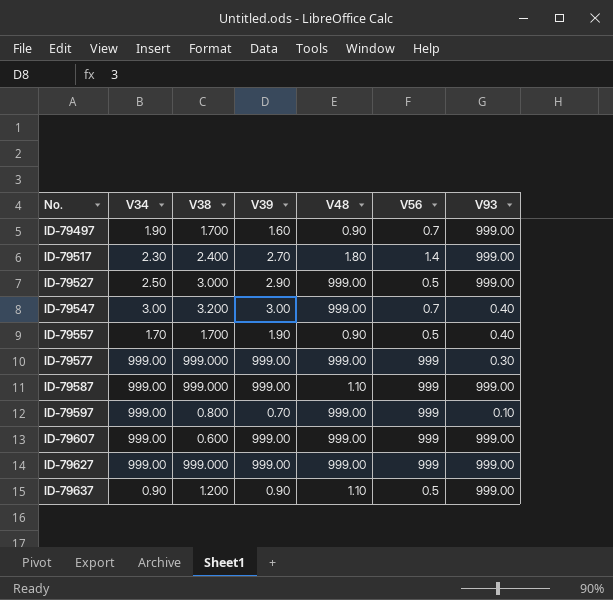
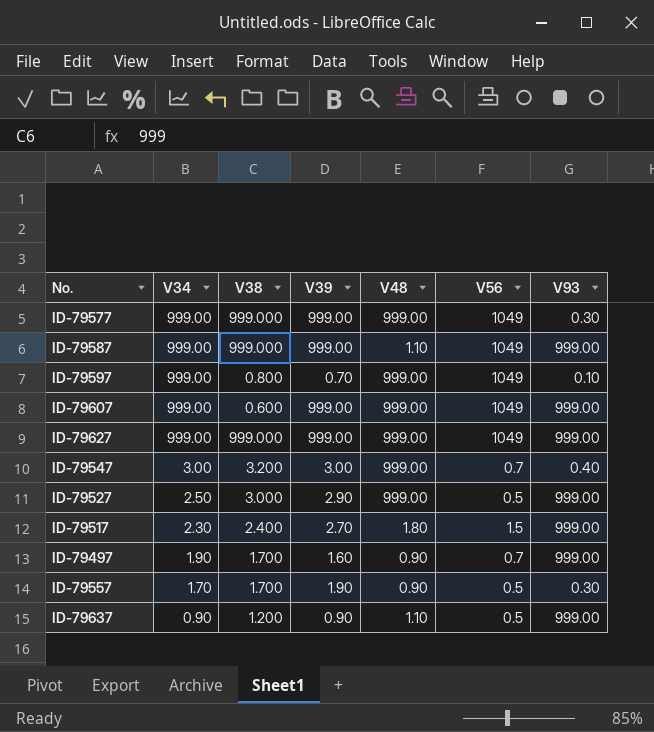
row order: No. ascending -> V34 descending
ID-79577 | V56: 999 -> 1049
ID-79587 | V56: 999 -> 1049
ID-79597 | V56: 999 -> 1049
ID-79607 | V56: 999 -> 1049
ID-79627 | V56: 999 -> 1049
ID-79517 | V56: 1.4 -> 1.5
ID-79557 | V93: 0.40 -> 0.30

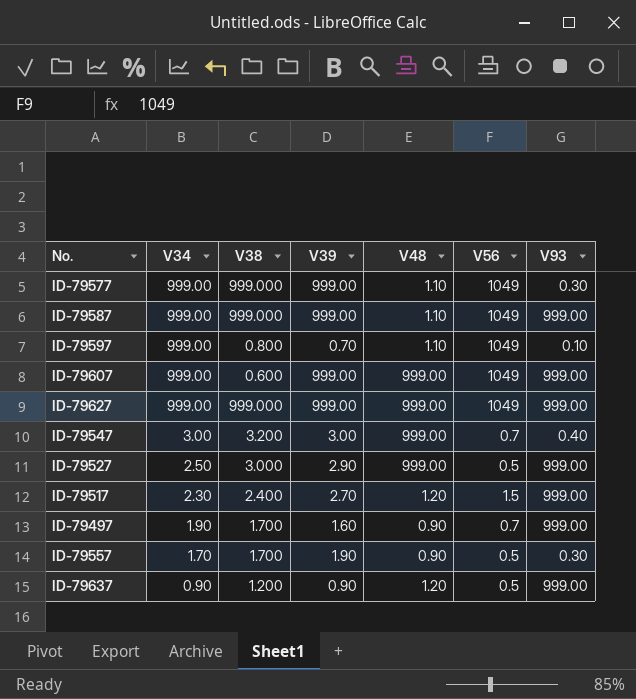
ID-79577 | V48: 999.00 -> 1.10
ID-79597 | V48: 999.00 -> 1.10
ID-79517 | V48: 1.80 -> 1.20
ID-79637 | V48: 1.10 -> 1.20

